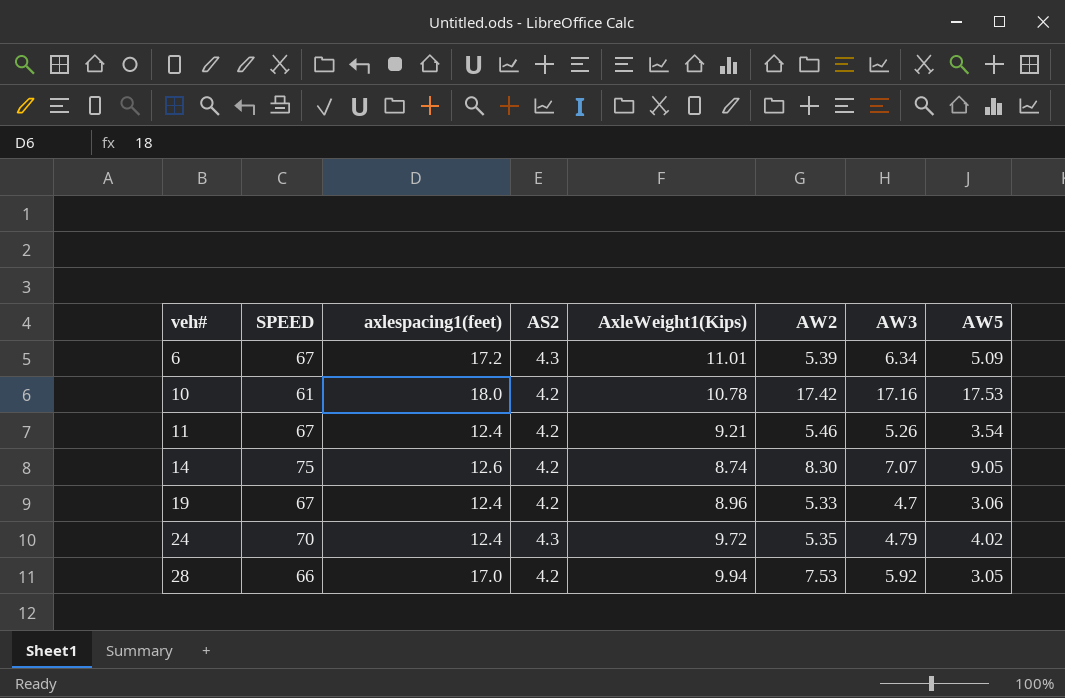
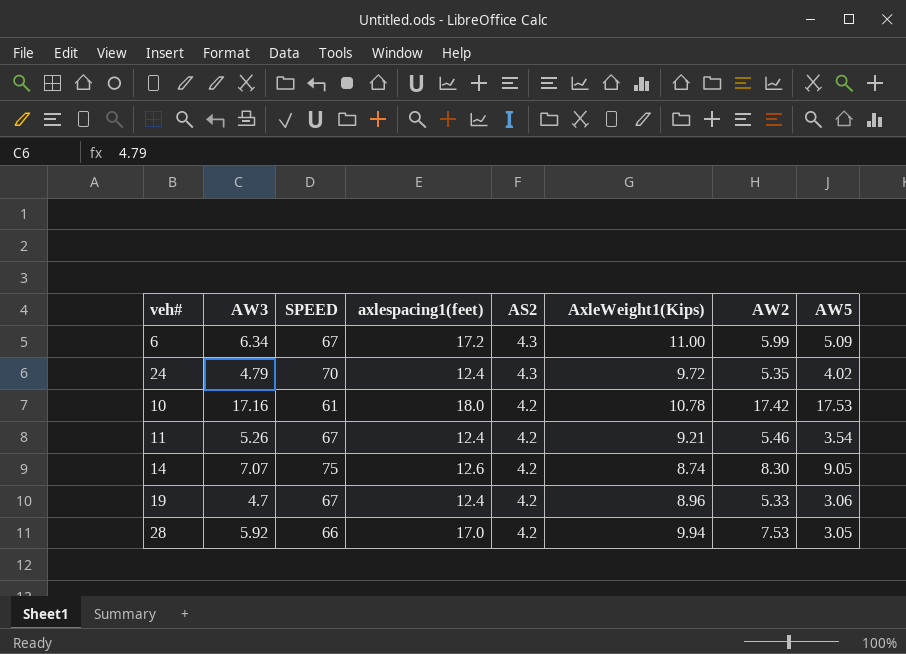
row order: veh# ascending -> AS2 descending
column AW3 | position: 7 -> 2
6 | AxleWeight1(Kips): 11.01 -> 11.00
6 | AW2: 5.39 -> 5.99

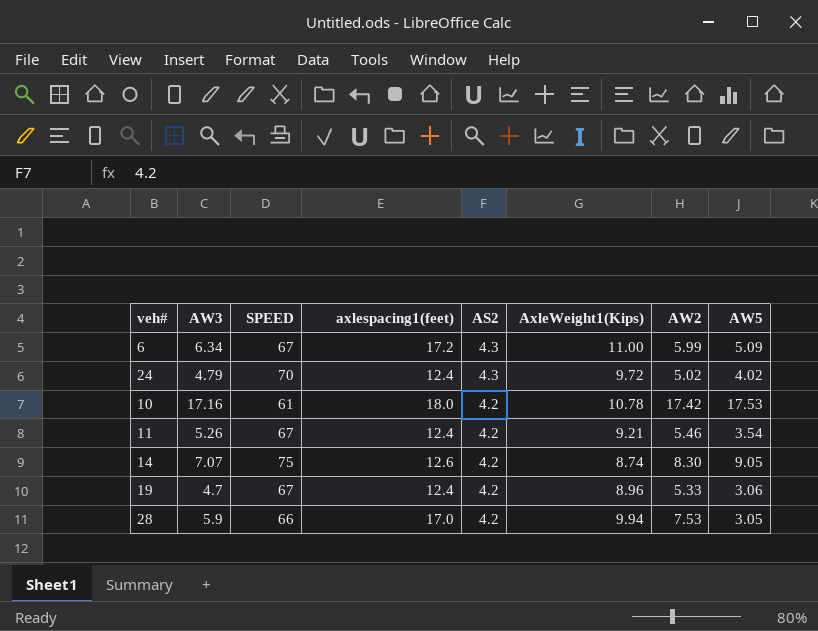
24 | AW2: 5.35 -> 5.02
28 | AW3: 5.92 -> 5.9

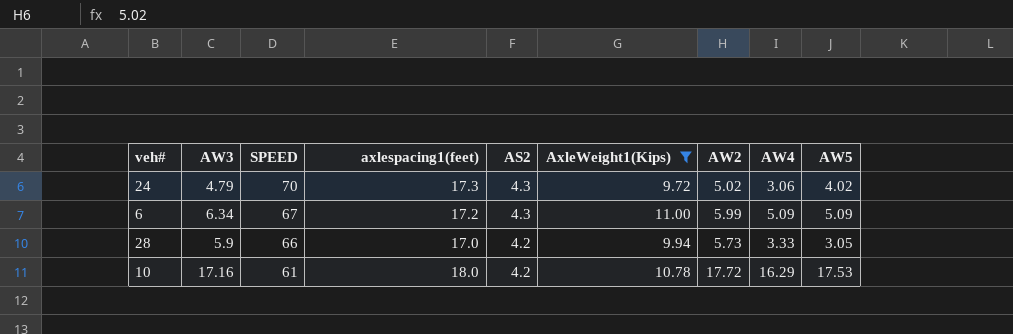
filter: none -> AxleWeight1(Kips) >= 9.72
row order: AS2 descending -> SPEED descending
column AW4 | position: none -> 8
24 | axlespacing1(feet): 12.4 -> 17.3
28 | AW2: 7.53 -> 5.73
10 | AW2: 17.42 -> 17.72

